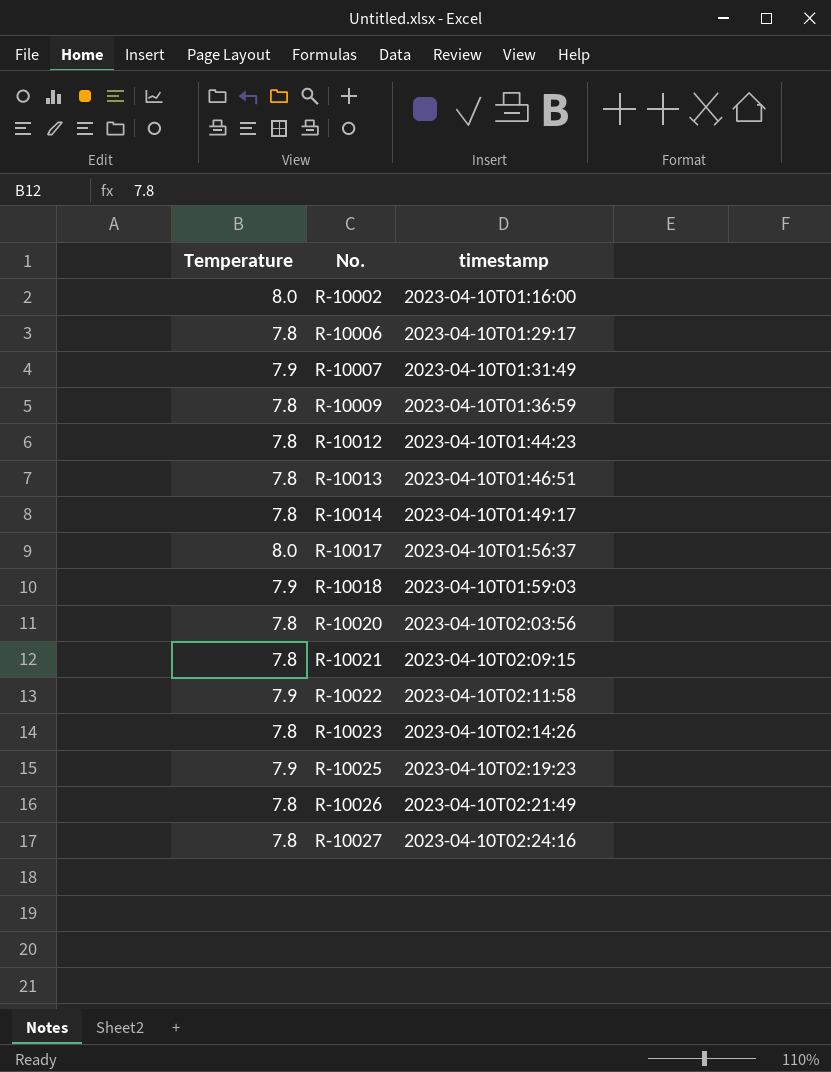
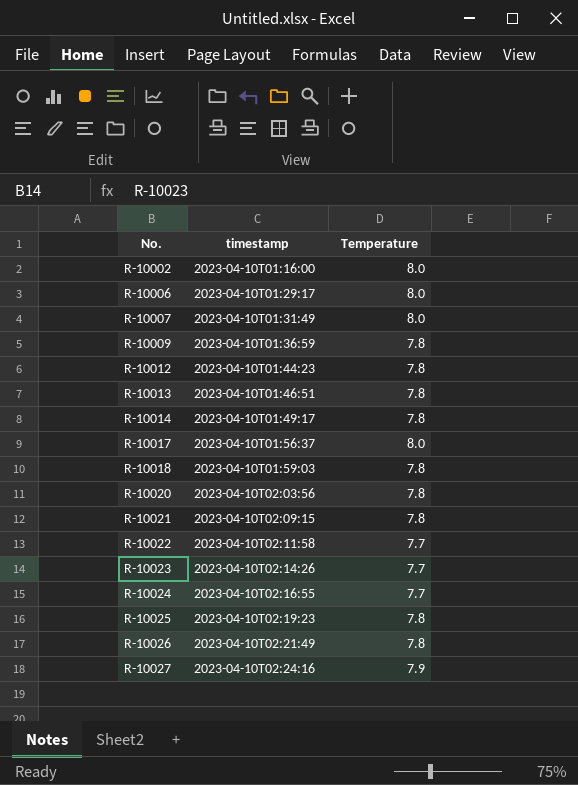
column Temperature | position: 1 -> 3
R-10006 | Temperature: 7.8 -> 8.0
R-10007 | Temperature: 7.9 -> 8.0
R-10018 | Temperature: 7.9 -> 7.8
R-10022 | Temperature: 7.9 -> 7.7
R-10023 | Temperature: 7.8 -> 7.7
row R-10024: none -> 2023-04-10T02:16:55 | 7.7
R-10025 | Temperature: 7.9 -> 7.8
R-10027 | Temperature: 7.8 -> 7.9

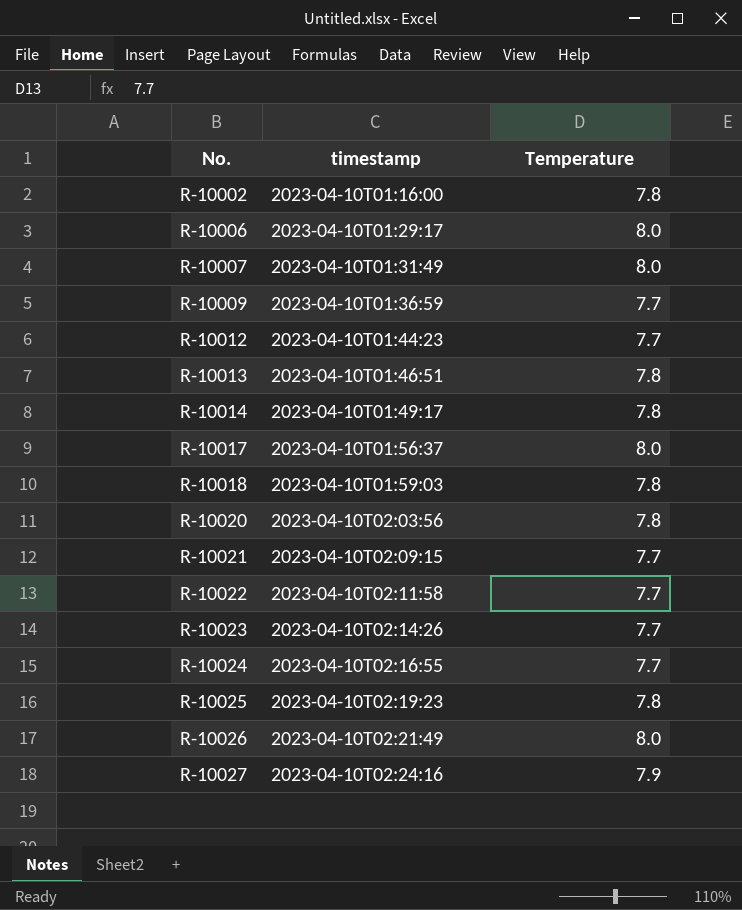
R-10002 | Temperature: 8.0 -> 7.8
R-10009 | Temperature: 7.8 -> 7.7
R-10012 | Temperature: 7.8 -> 7.7
R-10021 | Temperature: 7.8 -> 7.7
R-10026 | Temperature: 7.8 -> 8.0

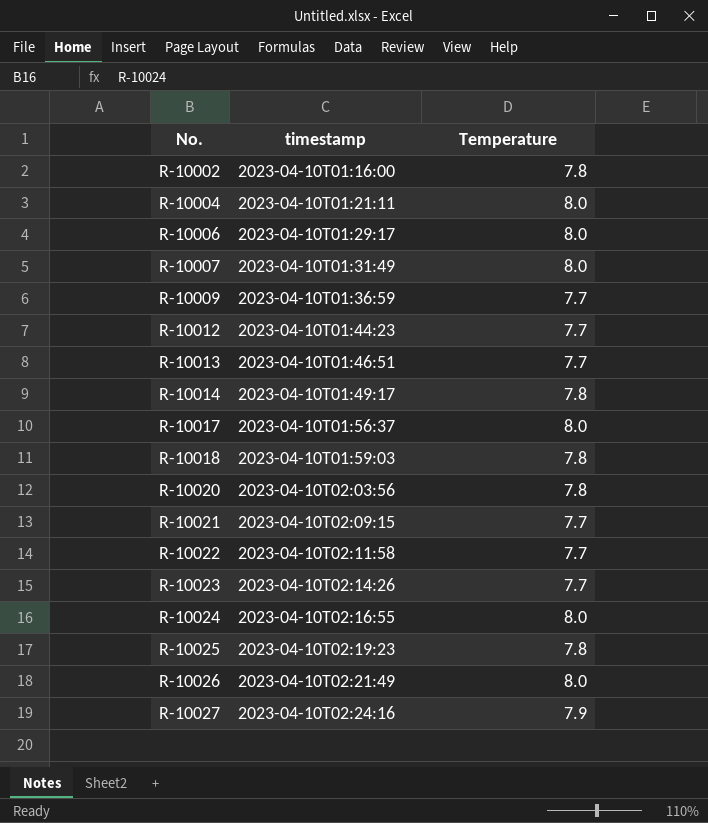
row R-10004: none -> 2023-04-10T01:21:11 | 8.0
R-10013 | Temperature: 7.8 -> 7.7
R-10024 | Temperature: 7.7 -> 8.0

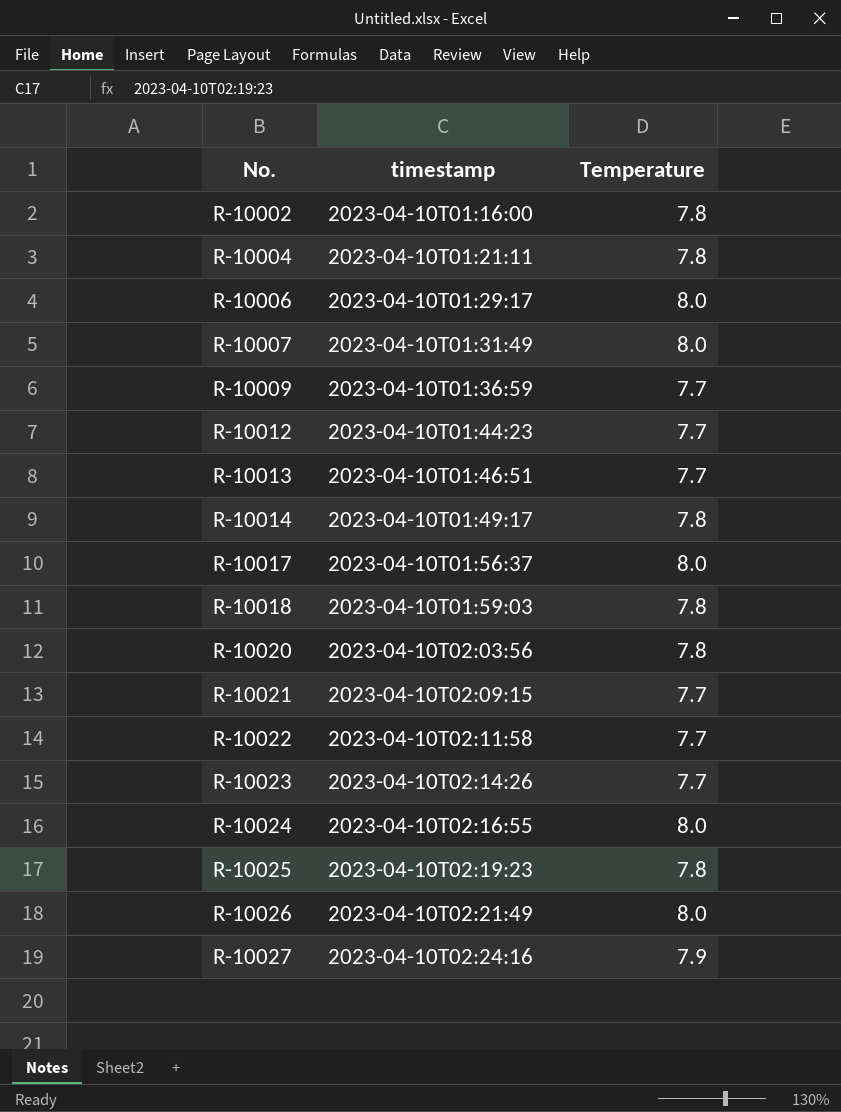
R-10004 | Temperature: 8.0 -> 7.8

